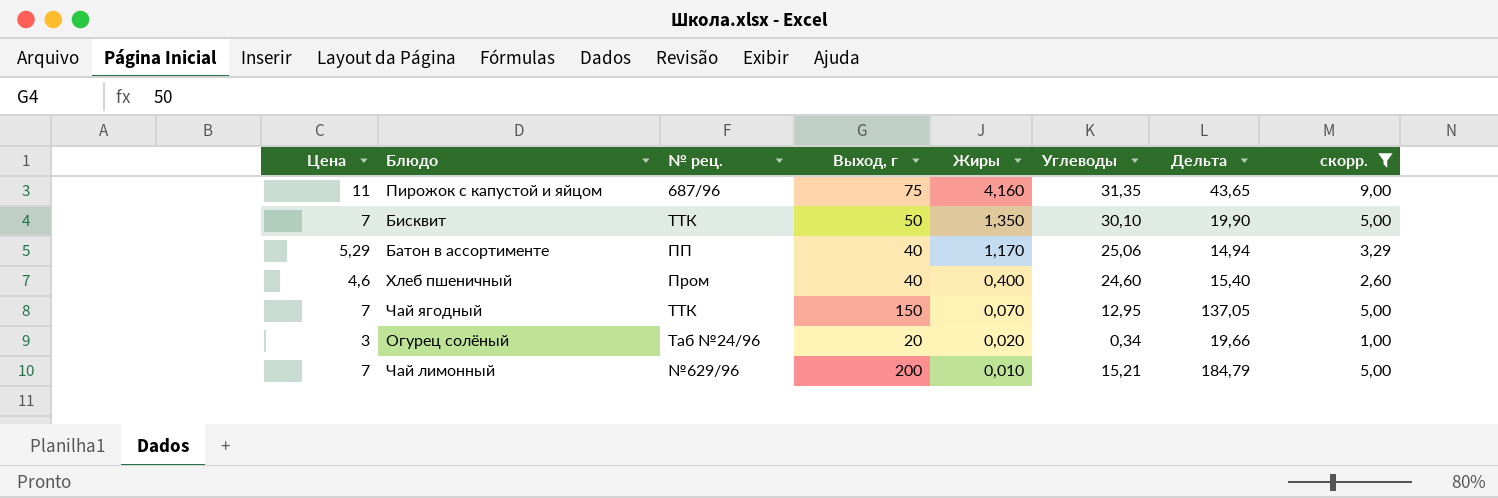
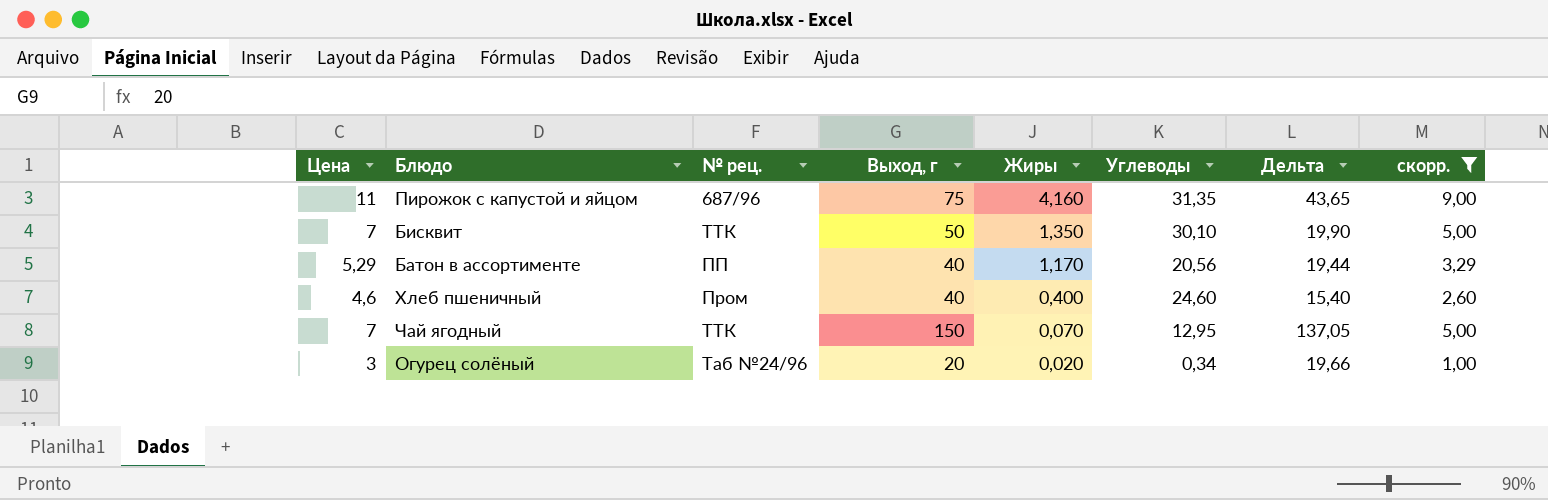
row Чай лимонный: 7 | №629/96 | 200 | 0,010 | 15,21 | 184,79 | 5,00 -> none
Батон в ассортименте | Углеводы: 25,06 -> 20,56
Батон в ассортименте | Дельта: 14,94 -> 19,44

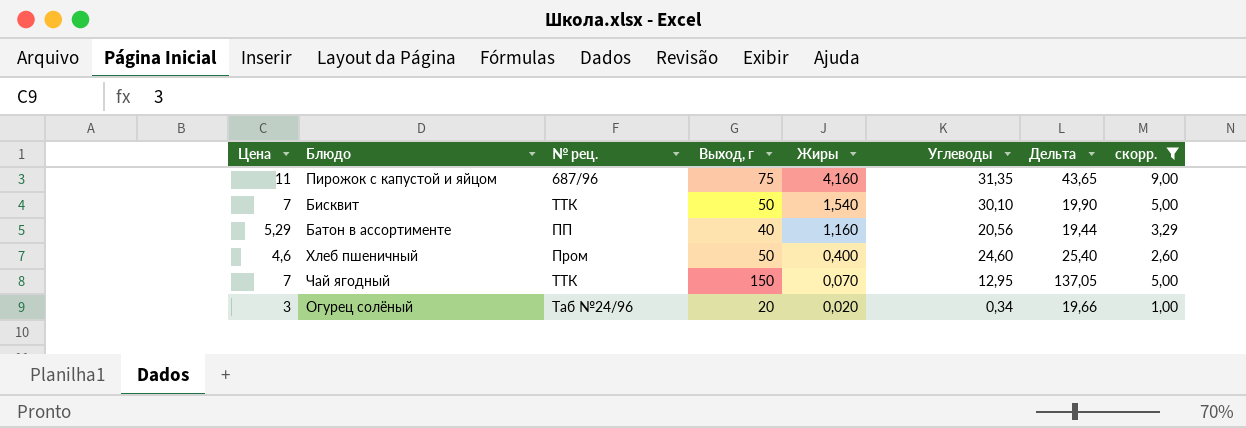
Бисквит | Жиры: 1,350 -> 1,540
Батон в ассортименте | Жиры: 1,170 -> 1,160
Хлеб пшеничный | Выход, г: 40 -> 50
Хлеб пшеничный | Дельта: 15,40 -> 25,40

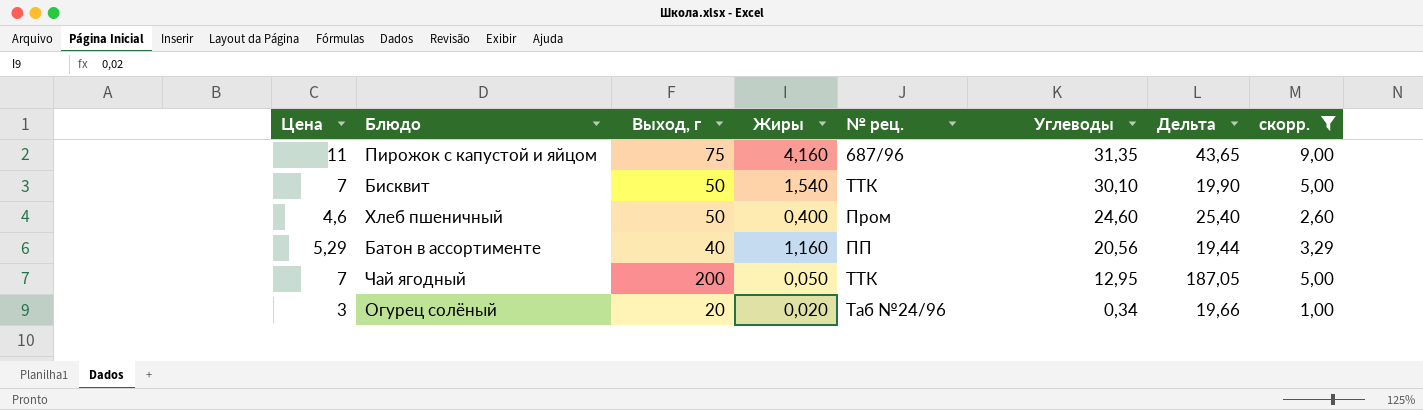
row order: Жиры descending -> Углеводы descending
column № рец. | position: 3 -> 5
Чай ягодный | Выход, г: 150 -> 200
Чай ягодный | Жиры: 0,070 -> 0,050
Чай ягодный | Дельта: 137,05 -> 187,05

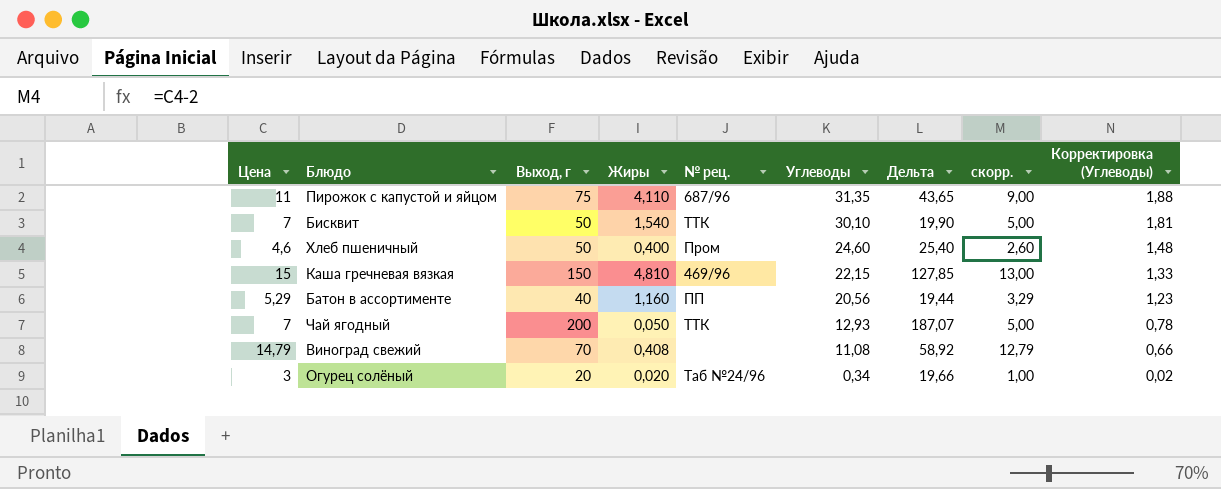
filter: скорр. <= 9,00 -> none
column Корректировка (Углеводы) | formula: none -> [Углеводы] * 0,06
Пирожок с капустой и яйцом | Жиры: 4,160 -> 4,110
Чай ягодный | Углеводы: 12,95 -> 12,93
Чай ягодный | Дельта: 187,05 -> 187,07

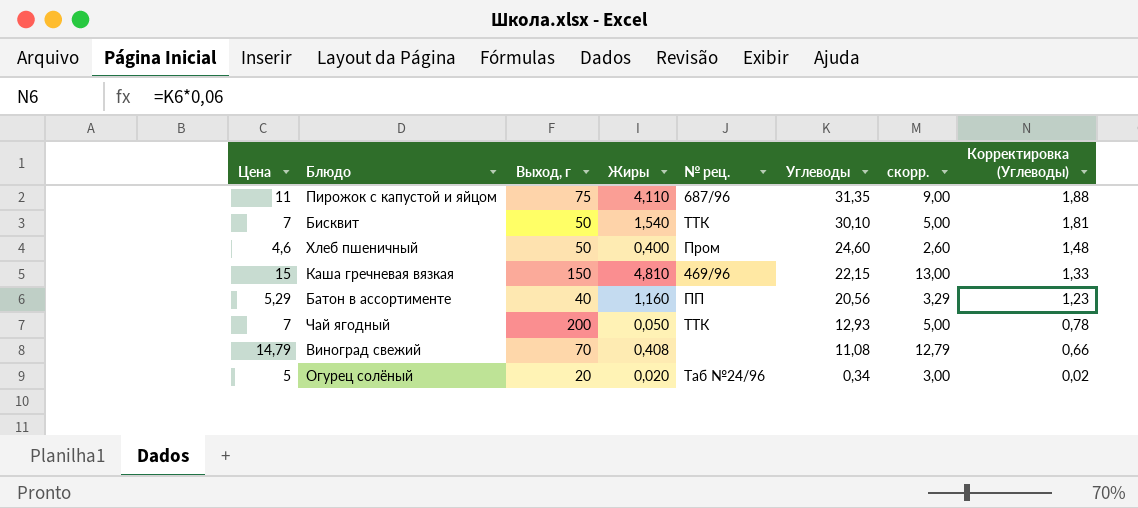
column Дельта | formula: [Выход, г] - [Углеводы] -> none
Огурец солёный | Цена: 3 -> 5
Огурец солёный | скорр.: 1,00 -> 3,00

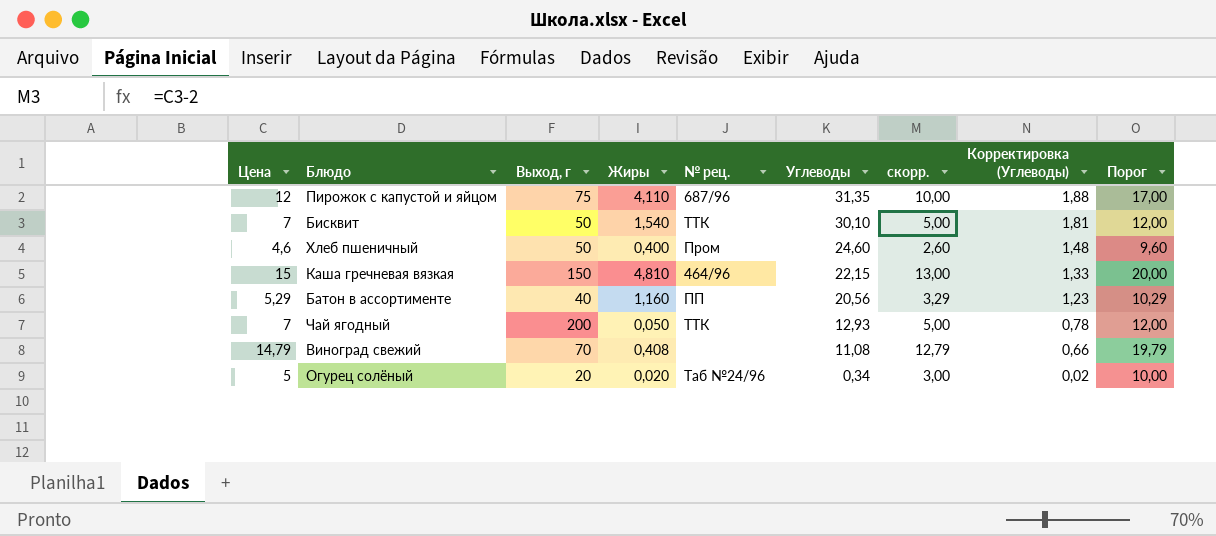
column Порог | formula: none -> [Цена] + 5
Пирожок с капустой и яйцом | Цена: 11 -> 12
Пирожок с капустой и яйцом | скорр.: 9,00 -> 10,00
Каша гречневая вязкая | № рец.: 469/96 -> 464/96

